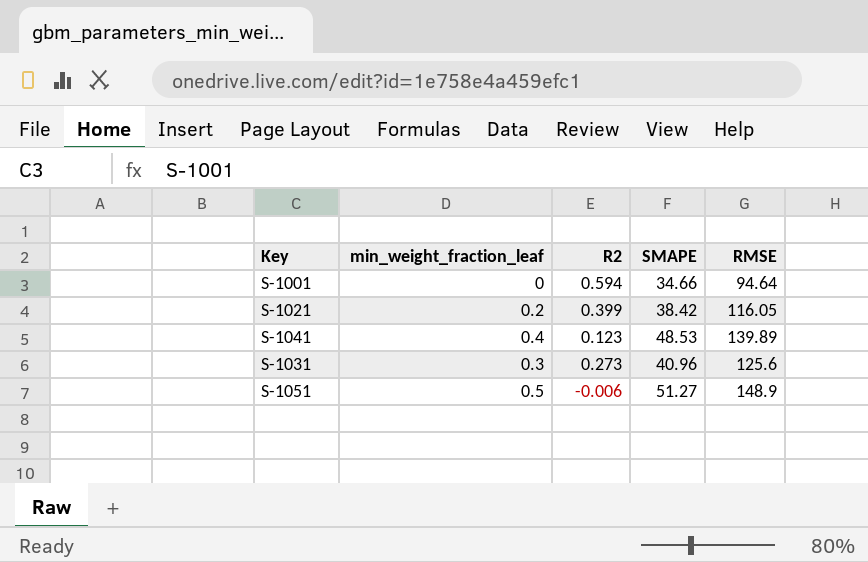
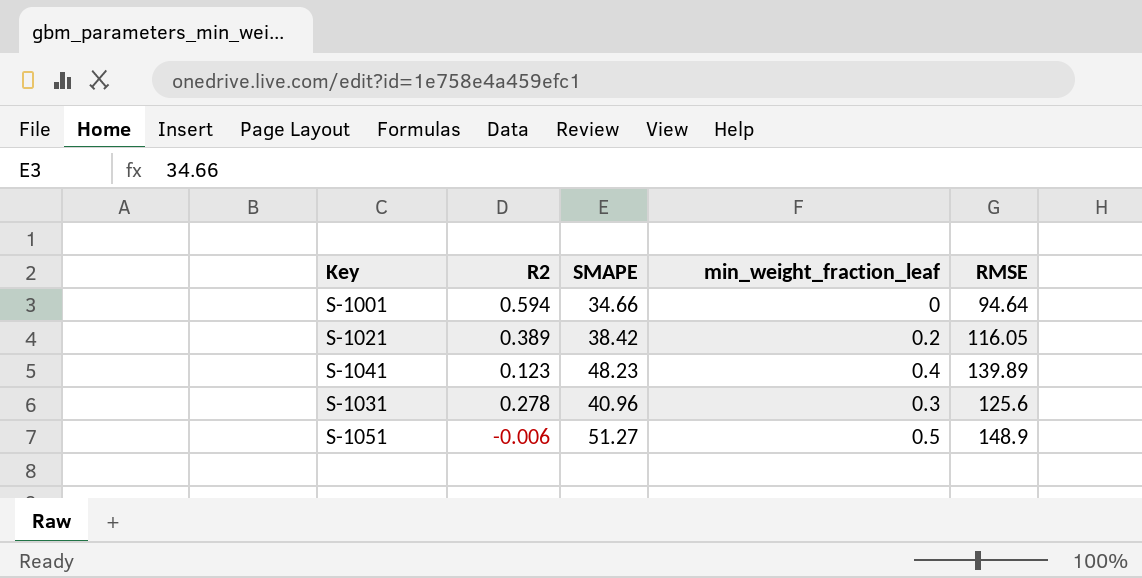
column min_weight_fraction_leaf | position: 2 -> 4
S-1021 | R2: 0.399 -> 0.389
S-1041 | SMAPE: 48.53 -> 48.23
S-1031 | R2: 0.273 -> 0.278

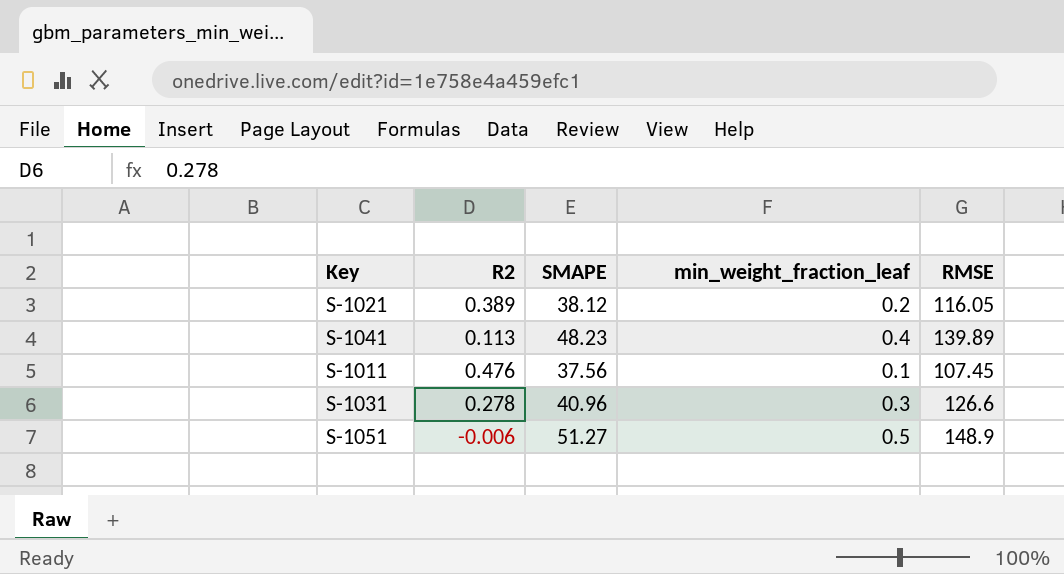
row S-1001: 0.594 | 34.66 | 0 | 94.64 -> none
S-1021 | SMAPE: 38.42 -> 38.12
S-1041 | R2: 0.123 -> 0.113
row S-1011: none -> 0.476 | 37.56 | 0.1 | 107.45
S-1031 | RMSE: 125.6 -> 126.6

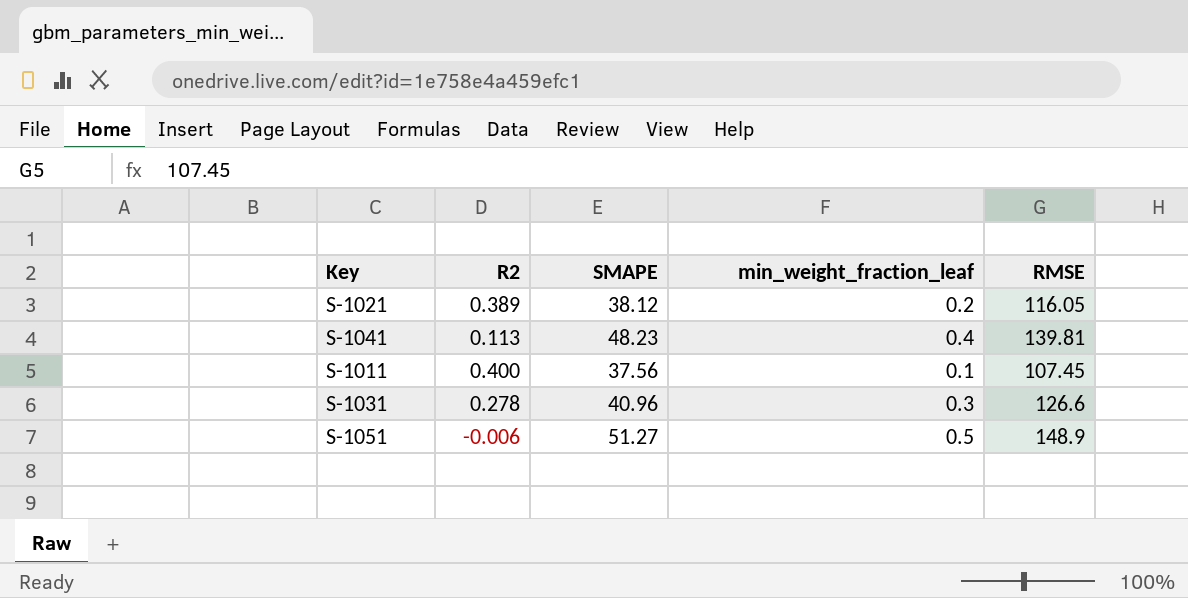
S-1041 | RMSE: 139.89 -> 139.81
S-1011 | R2: 0.476 -> 0.400

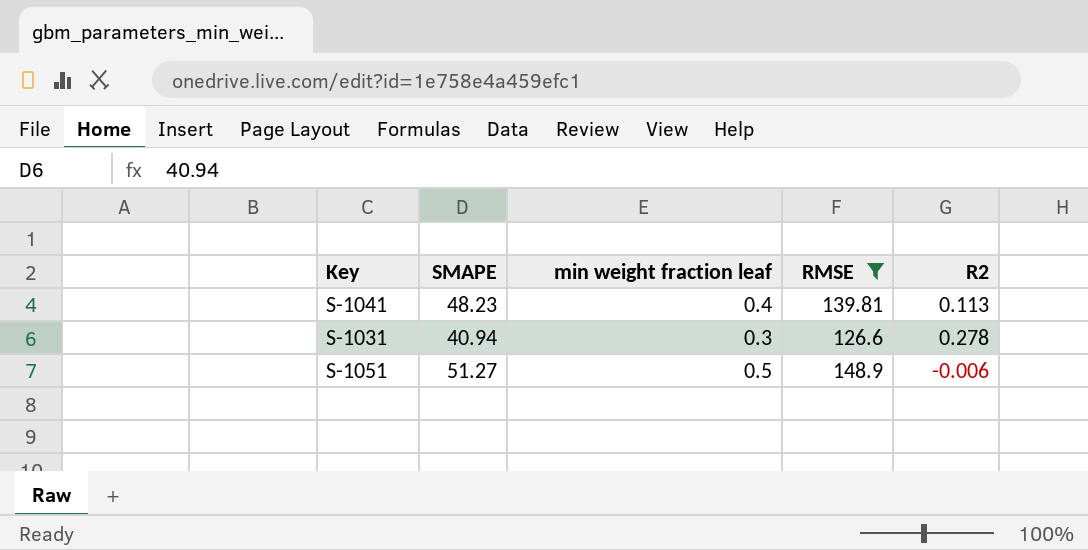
filter: none -> RMSE >= 126.6
column name: min_weight_fraction_leaf -> min weight fraction leaf
column R2 | position: 2 -> 5
S-1031 | SMAPE: 40.96 -> 40.94

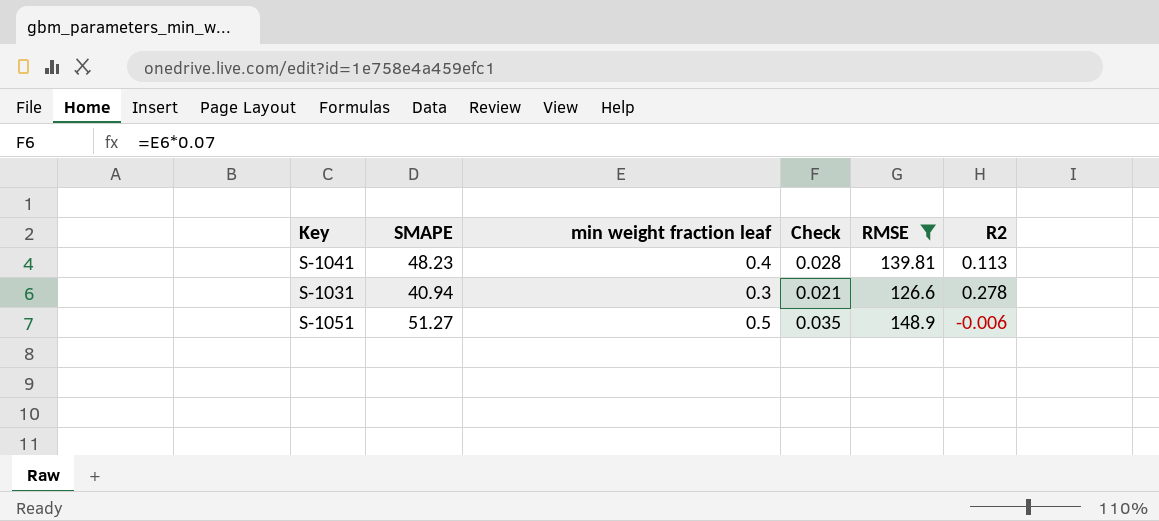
column Check | formula: none -> [min weight fraction leaf] * 0.07

